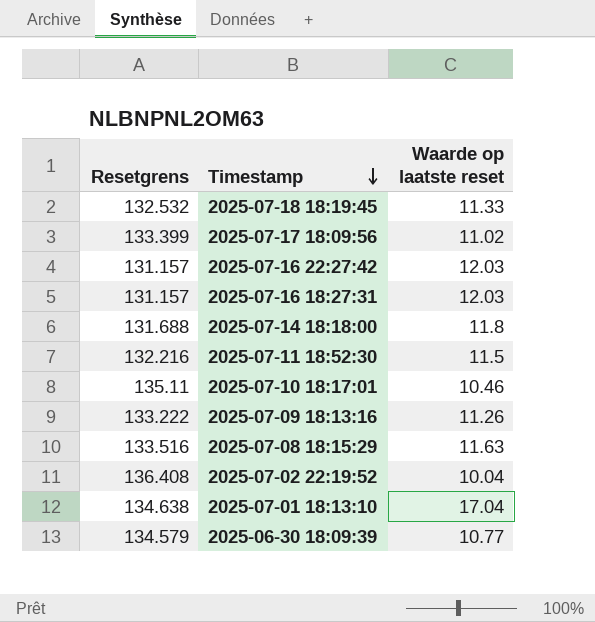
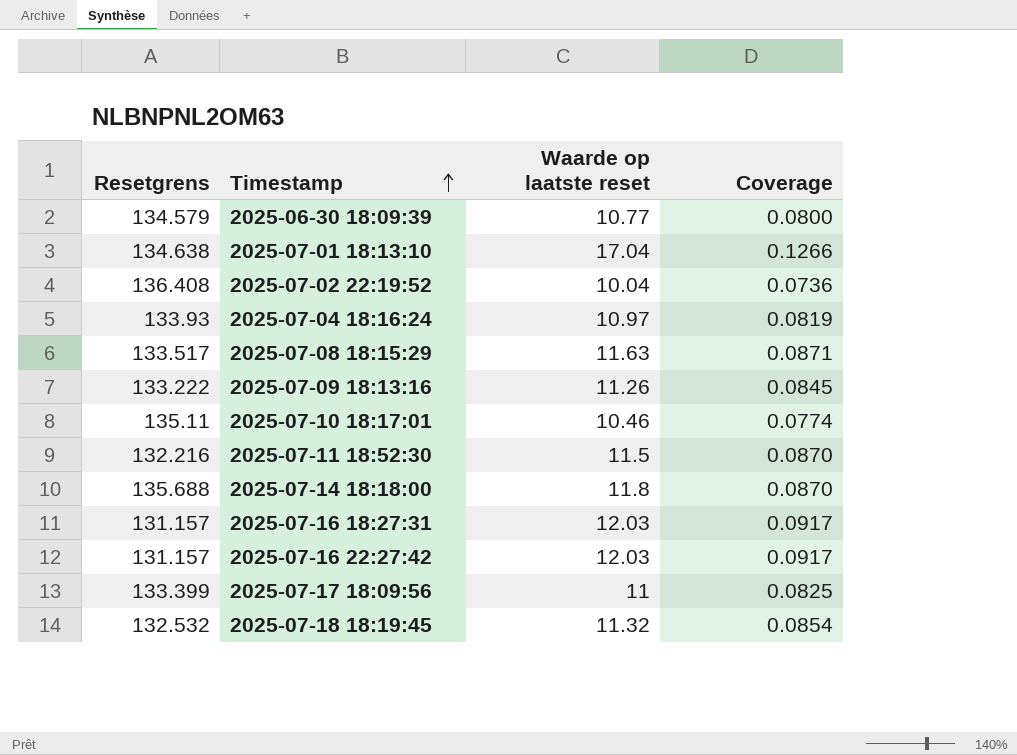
row order: Timestamp descending -> Timestamp ascending
column Coverage | formula: none -> [Waarde op laatste reset] / [Resetgrens]
row 2025-07-04 18:16:24: none -> 133.93 | 10.97 | 0.0819
2025-07-08 18:15:29 | Resetgrens: 133.516 -> 133.517
2025-07-14 18:18:00 | Resetgrens: 131.688 -> 135.688
2025-07-17 18:09:56 | Waarde op laatste reset: 11.02 -> 11
2025-07-18 18:19:45 | Waarde op laatste reset: 11.33 -> 11.32

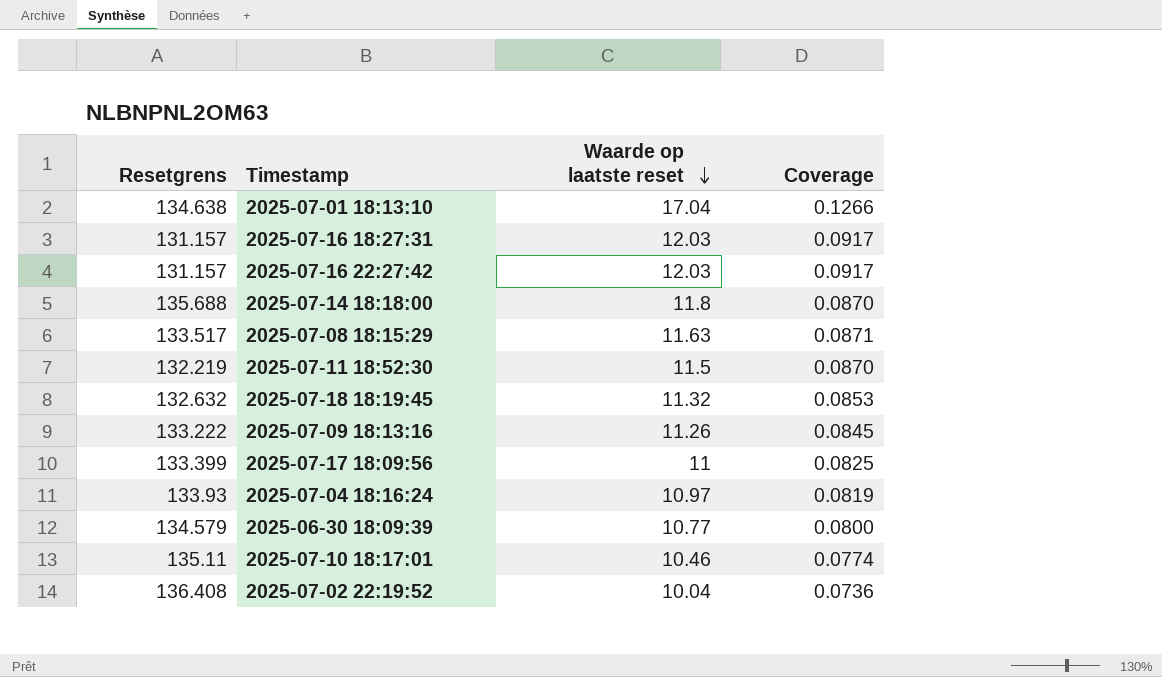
row order: Timestamp ascending -> Waarde op laatste reset descending
2025-07-11 18:52:30 | Resetgrens: 132.216 -> 132.219
2025-07-18 18:19:45 | Resetgrens: 132.532 -> 132.632
2025-07-18 18:19:45 | Coverage: 0.0854 -> 0.0853

